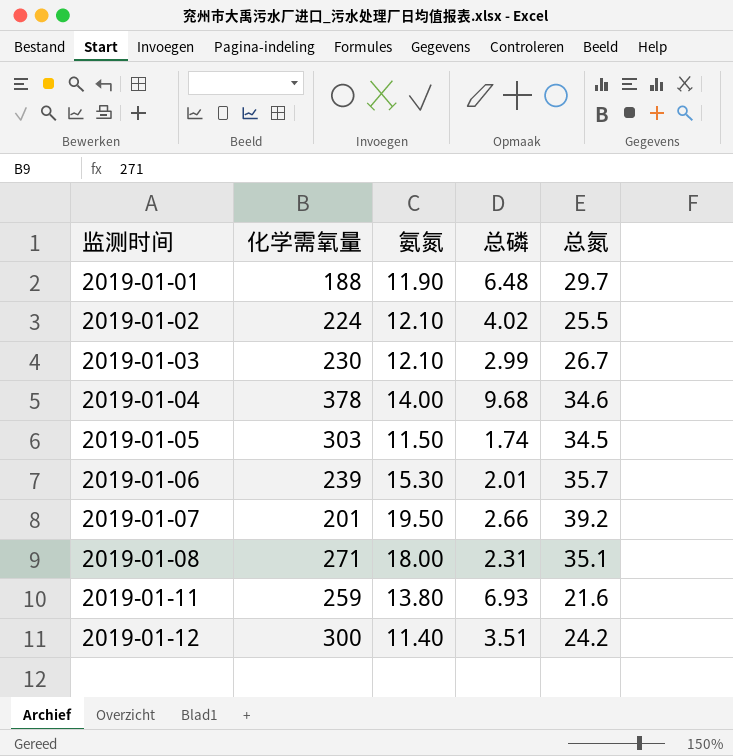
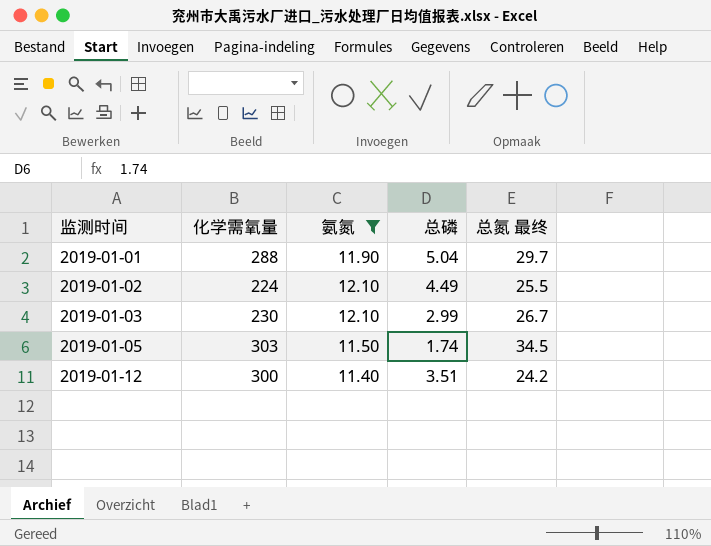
filter: none -> 氨氮 <= 12.10
column name: 总氮 -> 总氮 最终
2019-01-01 | 化学需氧量: 188 -> 288
2019-01-01 | 总磷: 6.48 -> 5.04
2019-01-02 | 总磷: 4.02 -> 4.49

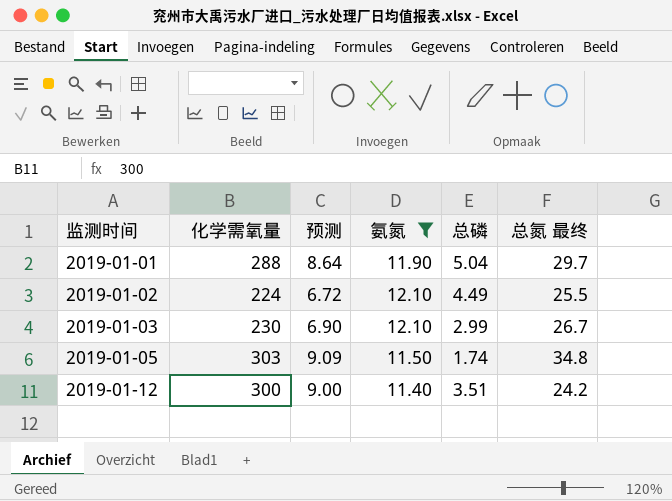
column 预测 | formula: none -> [化学需氧量] * 0.03
2019-01-05 | 总氮 最终: 34.5 -> 34.8

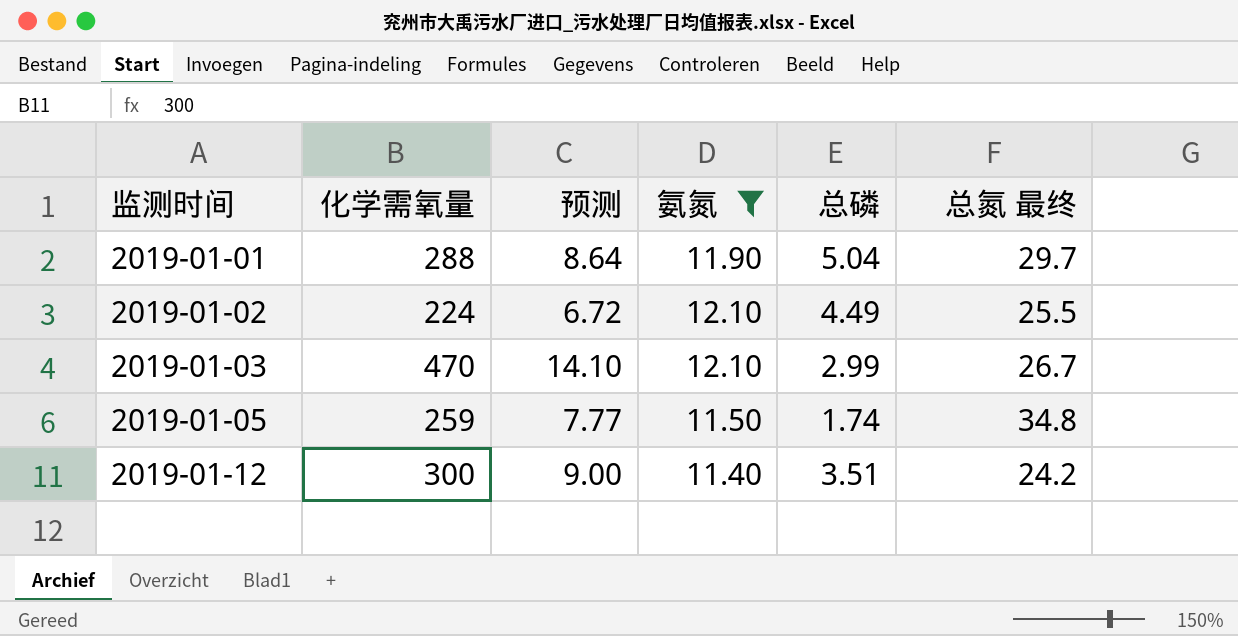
2019-01-03 | 化学需氧量: 230 -> 470
2019-01-03 | 预测: 6.90 -> 14.10
2019-01-05 | 化学需氧量: 303 -> 259
2019-01-05 | 预测: 9.09 -> 7.77

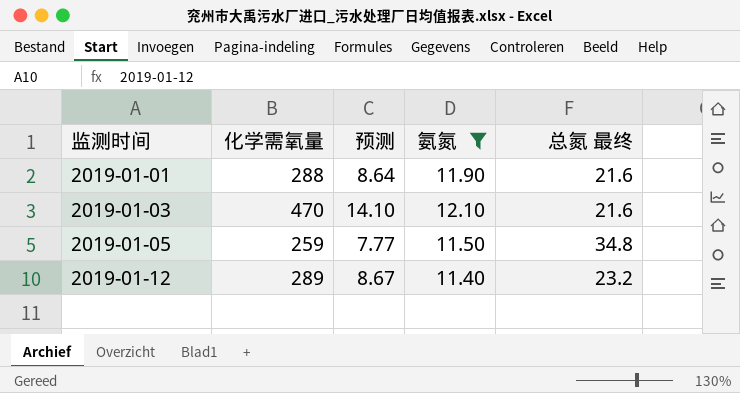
column 总磷 | position: 5 -> none
row 2019-01-02: 224 | 6.72 | 12.10 | 4.49 | 25.5 -> none
2019-01-01 | 总氮 最终: 29.7 -> 21.6
2019-01-03 | 总氮 最终: 26.7 -> 21.6
2019-01-12 | 化学需氧量: 300 -> 289
2019-01-12 | 预测: 9.00 -> 8.67
2019-01-12 | 总氮 最终: 24.2 -> 23.2

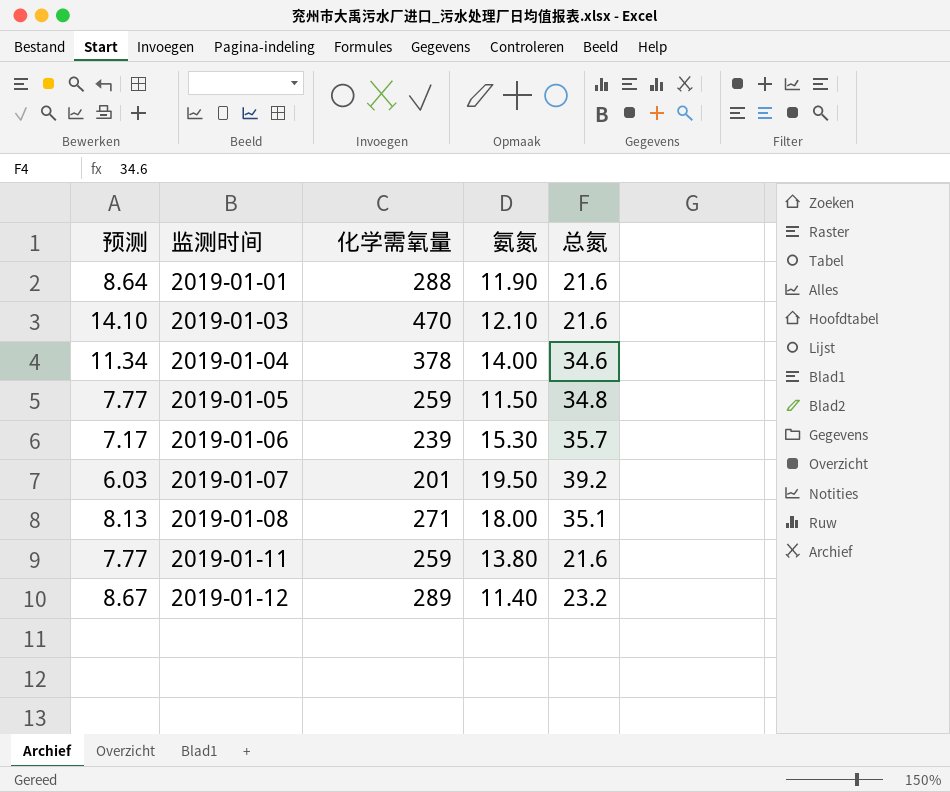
filter: 氨氮 <= 12.10 -> none
column 预测 | position: 3 -> 1
column name: 总氮 最终 -> 总氮

